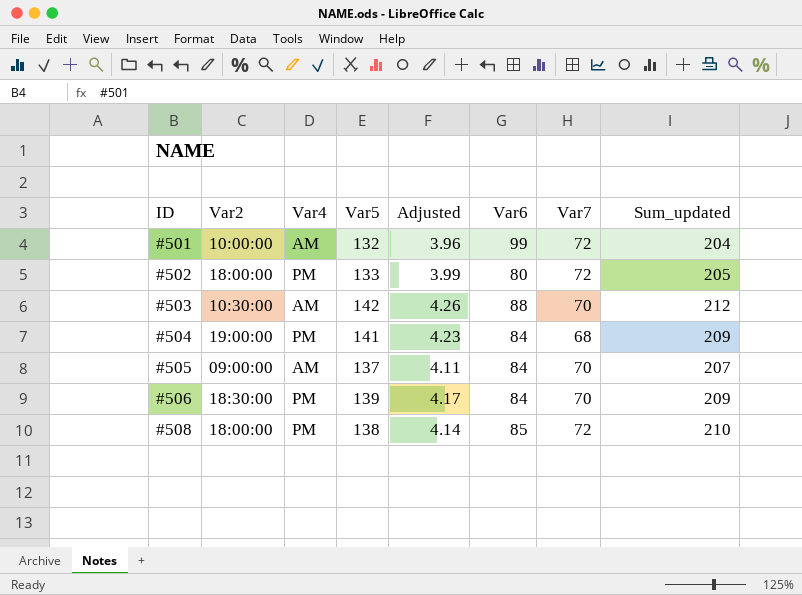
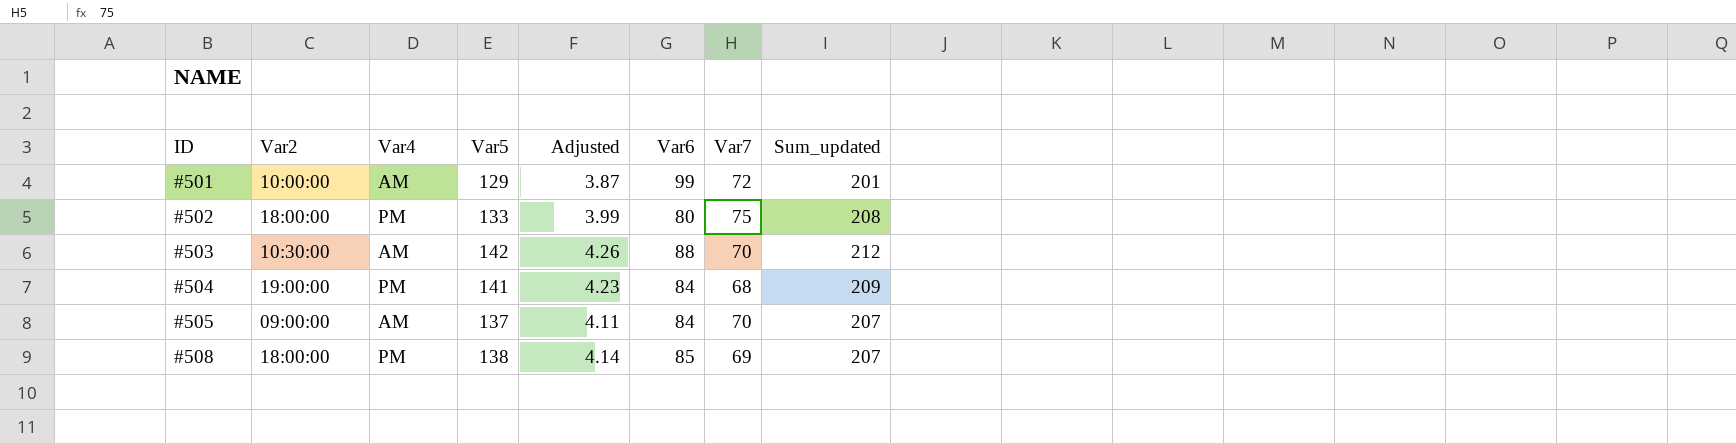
row #506: 18:30:00 | PM | 139 | 4.17 | 84 | 70 | 209 -> none
#501 | Var5: 132 -> 129
#501 | Adjusted: 3.96 -> 3.87
#501 | Sum_updated: 204 -> 201
#502 | Var7: 72 -> 75
#502 | Sum_updated: 205 -> 208
#508 | Var7: 72 -> 69
#508 | Sum_updated: 210 -> 207

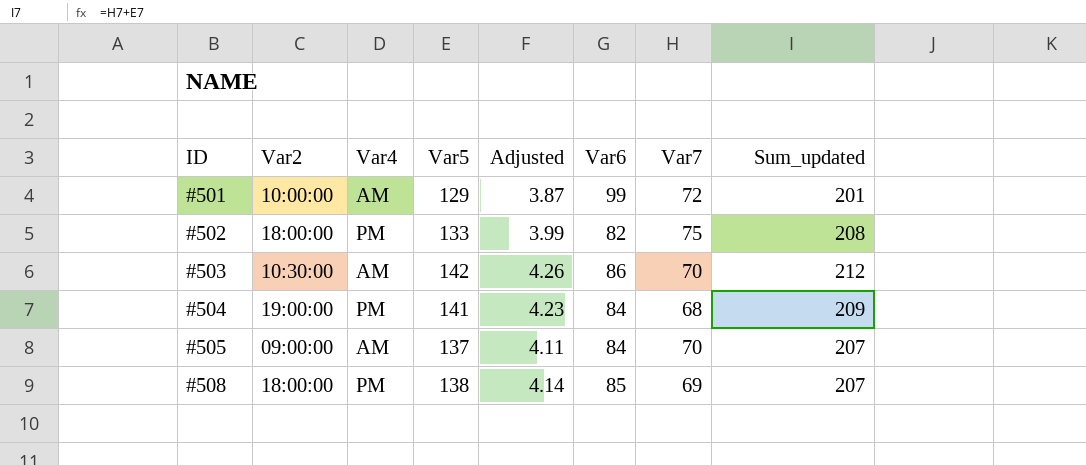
#502 | Var6: 80 -> 82
#503 | Var6: 88 -> 86

